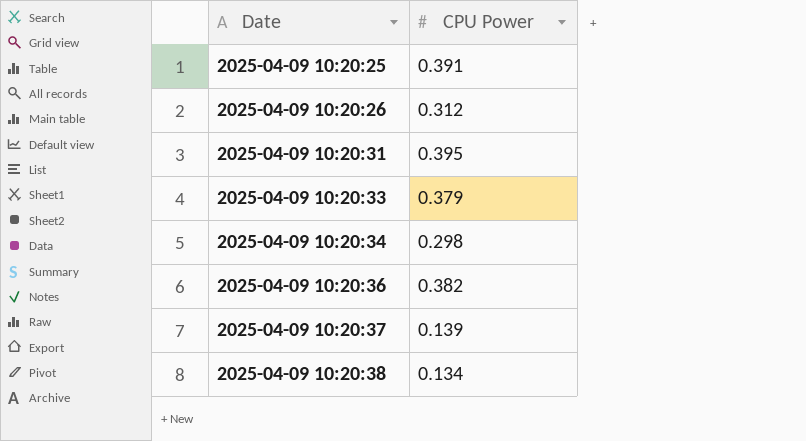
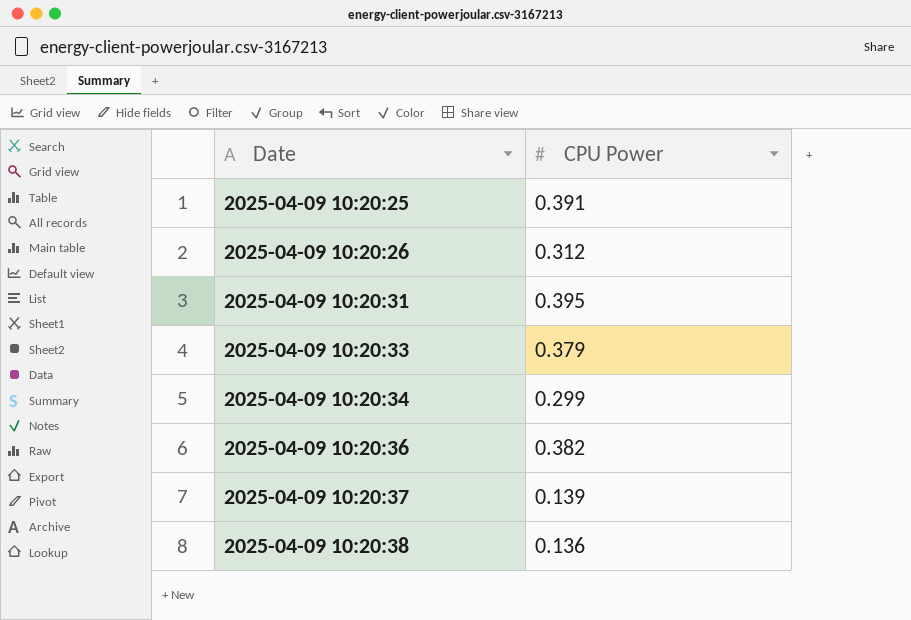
2025-04-09 10:20:34 | CPU Power: 0.298 -> 0.299
2025-04-09 10:20:38 | CPU Power: 0.134 -> 0.136

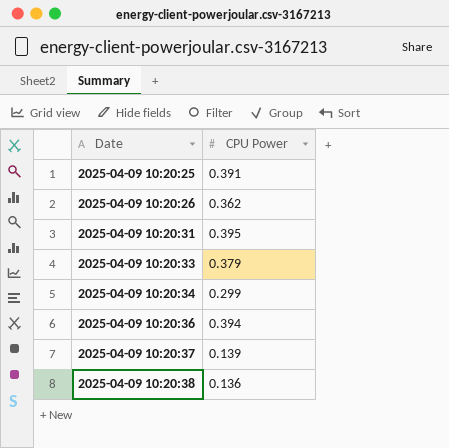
2025-04-09 10:20:26 | CPU Power: 0.312 -> 0.362
2025-04-09 10:20:36 | CPU Power: 0.382 -> 0.394

